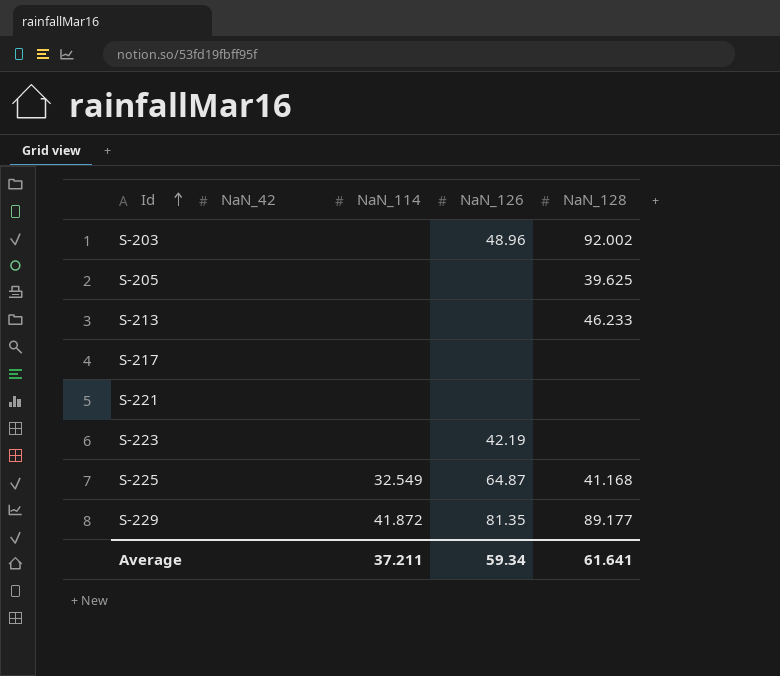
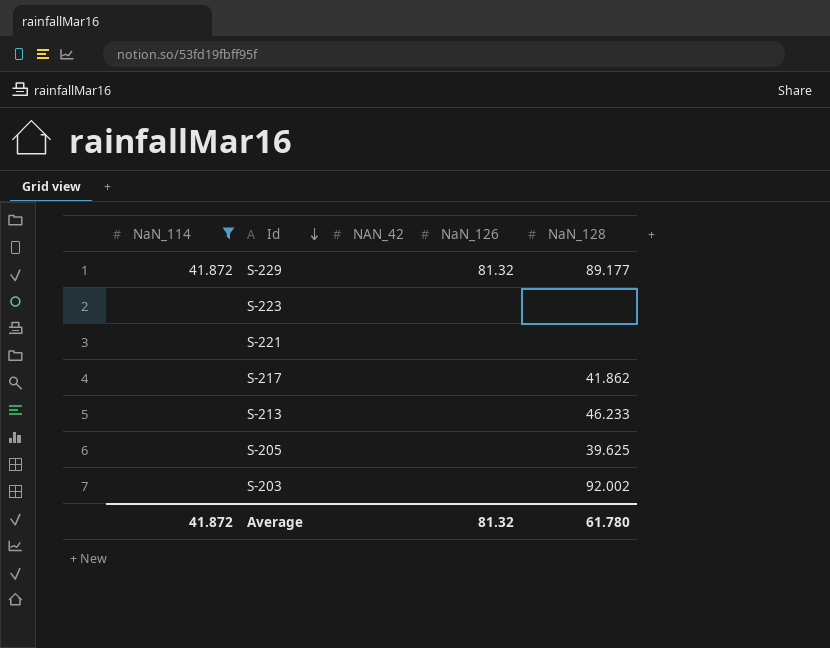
filter: none -> NaN_114 != 32.549
row order: Id ascending -> Id descending
column NaN_114 | position: 3 -> 1
column name: NaN_42 -> NAN_42
S-229 | NaN_126: 81.35 -> 81.32
S-223 | NaN_126: 42.19 -> none
S-217 | NaN_128: none -> 41.862
S-203 | NaN_126: 48.96 -> none
Average | NaN_114: 37.211 -> 41.872
Average | NaN_126: 59.34 -> 81.32
Average | NaN_128: 61.641 -> 61.780

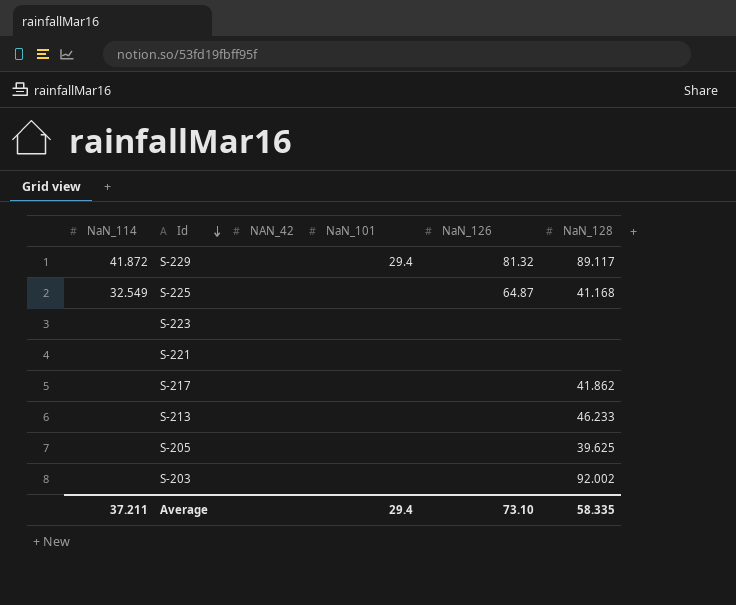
filter: NaN_114 != 32.549 -> none
column NaN_101 | position: none -> 4
S-229 | NaN_128: 89.177 -> 89.117
Average | NaN_114: 41.872 -> 37.211
Average | NaN_126: 81.32 -> 73.10
Average | NaN_128: 61.780 -> 58.335

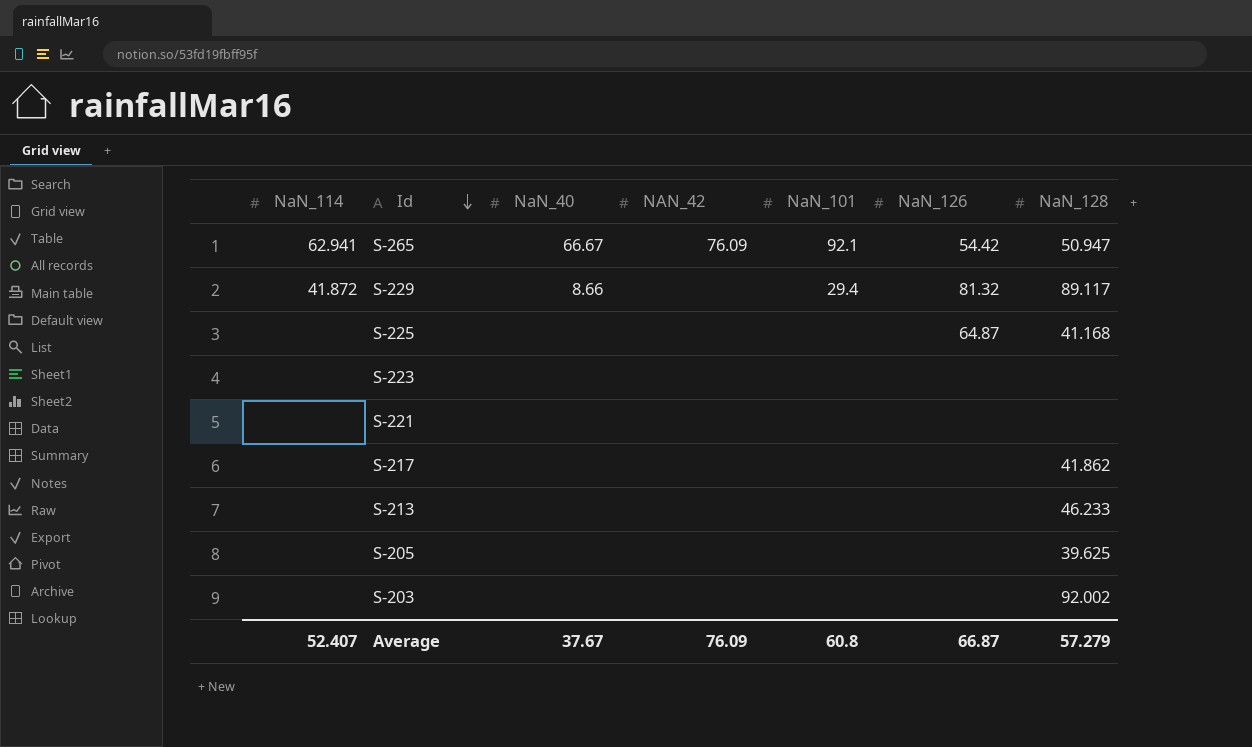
column NaN_40 | position: none -> 3
row S-265: none -> 62.941 | 66.67 | 76.09 | 92.1 | 54.42 | 50.947
S-225 | NaN_114: 32.549 -> none
Average | NaN_114: 37.211 -> 52.407
Average | NAN_42: none -> 76.09
Average | NaN_101: 29.4 -> 60.8
Average | NaN_126: 73.10 -> 66.87
Average | NaN_128: 58.335 -> 57.279

